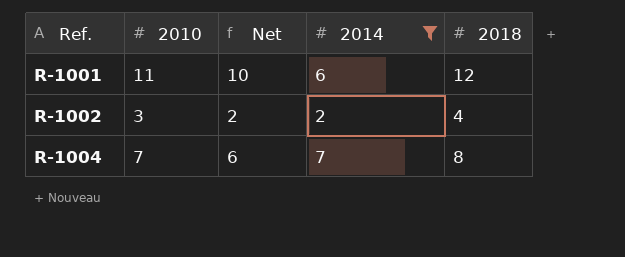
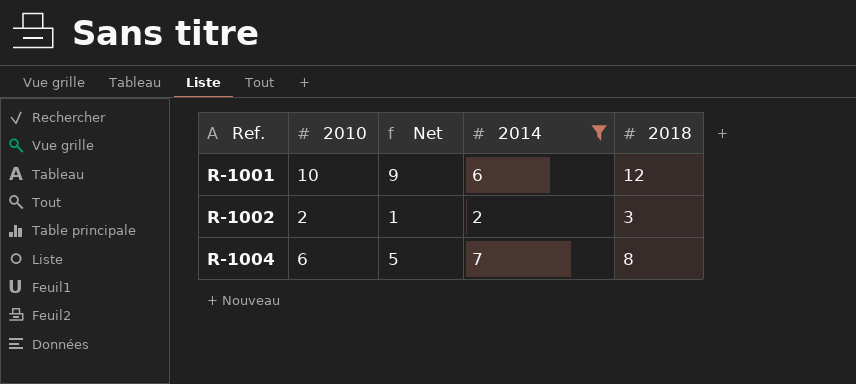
R-1001 | 2010: 11 -> 10
R-1001 | Net: 10 -> 9
R-1002 | 2010: 3 -> 2
R-1002 | Net: 2 -> 1
R-1002 | 2018: 4 -> 3
R-1004 | 2010: 7 -> 6
R-1004 | Net: 6 -> 5

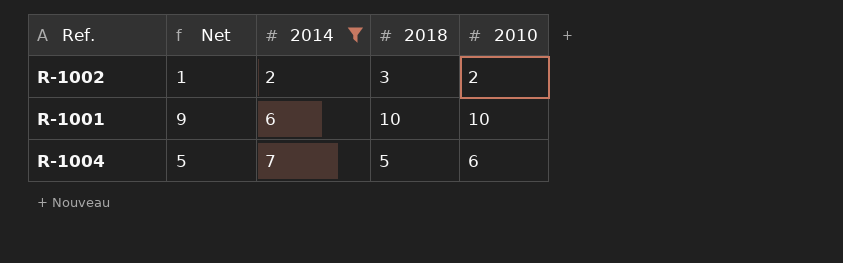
row order: Ref. ascending -> 2014 ascending
column 2010 | position: 2 -> 5
R-1001 | 2018: 12 -> 10
R-1004 | 2018: 8 -> 5

